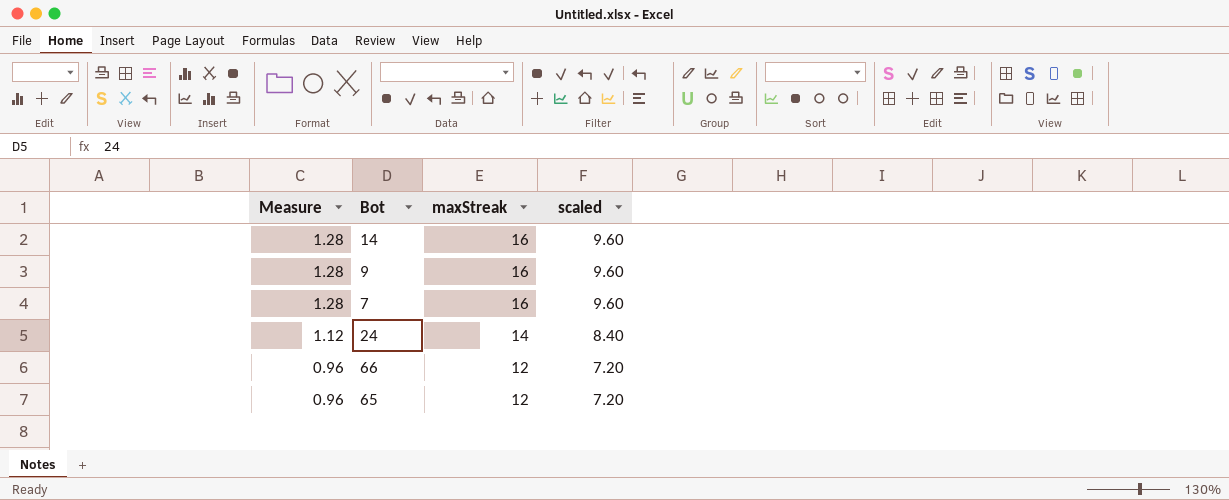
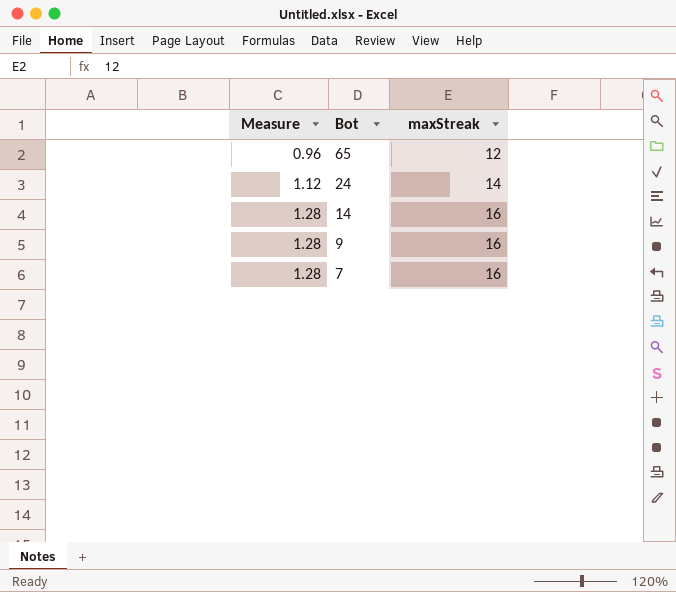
row order: Measure descending -> Measure ascending
column scaled | formula: [maxStreak] * 0.6 -> none
row 66: 0.96 | 12 | 7.20 -> none

